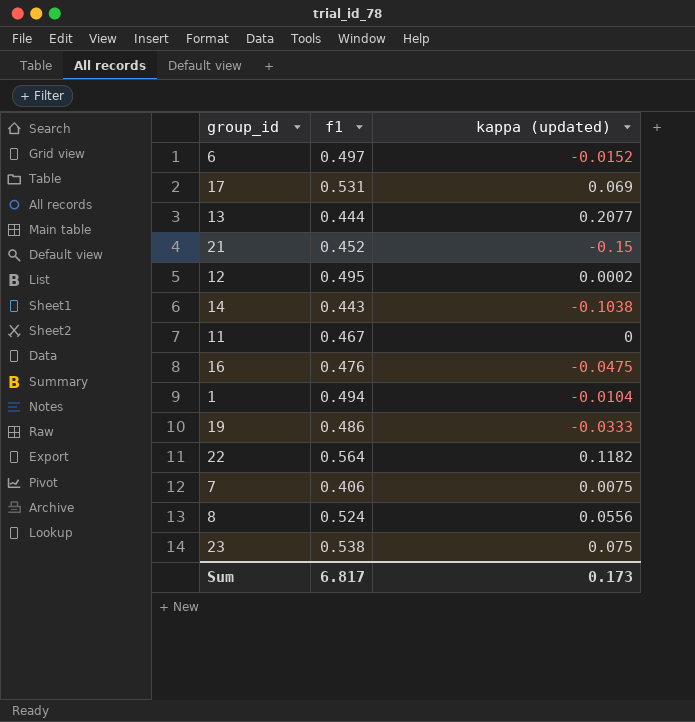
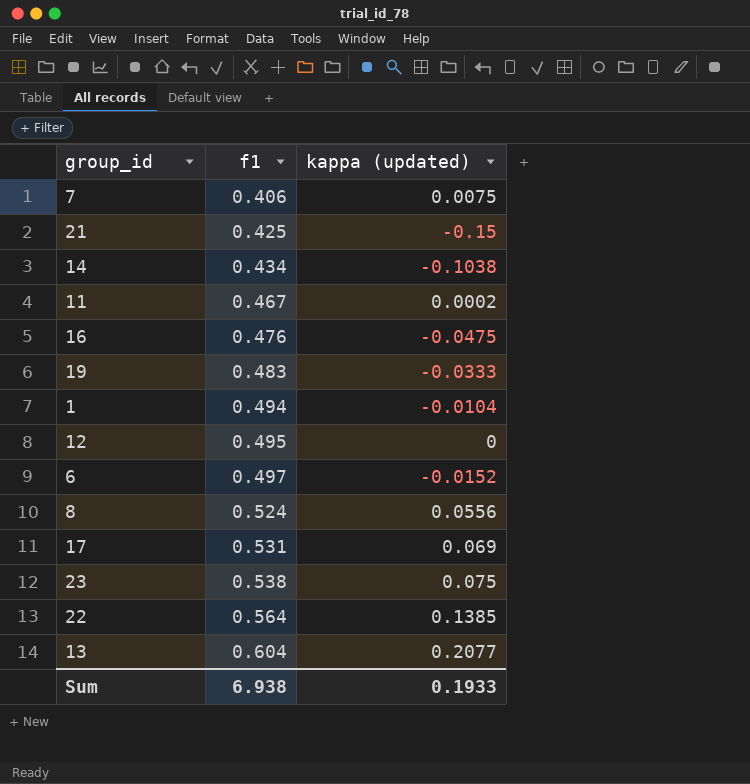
row order: none -> f1 ascending
21 | f1: 0.452 -> 0.425
14 | f1: 0.443 -> 0.434
11 | kappa (updated): 0 -> 0.0002
19 | f1: 0.486 -> 0.483
12 | kappa (updated): 0.0002 -> 0
22 | kappa (updated): 0.1182 -> 0.1385
13 | f1: 0.444 -> 0.604
Sum | f1: 6.817 -> 6.938
Sum | kappa (updated): 0.173 -> 0.1933

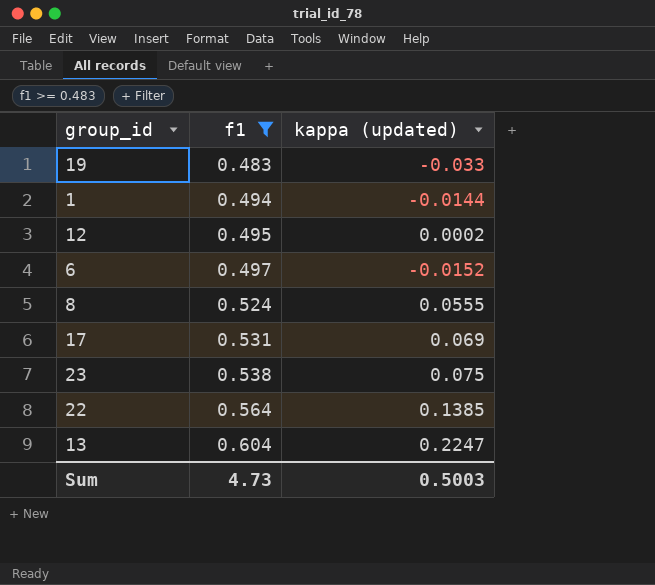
filter: none -> f1 >= 0.483
19 | kappa (updated): -0.0333 -> -0.033
1 | kappa (updated): -0.0104 -> -0.0144
12 | kappa (updated): 0 -> 0.0002
8 | kappa (updated): 0.0556 -> 0.0555
13 | kappa (updated): 0.2077 -> 0.2247
Sum | f1: 6.938 -> 4.73
Sum | kappa (updated): 0.1933 -> 0.5003

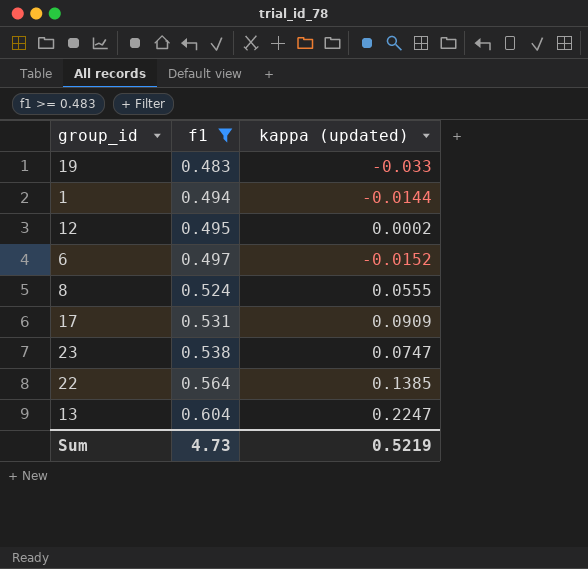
17 | kappa (updated): 0.069 -> 0.0909
23 | kappa (updated): 0.075 -> 0.0747
Sum | kappa (updated): 0.5003 -> 0.5219

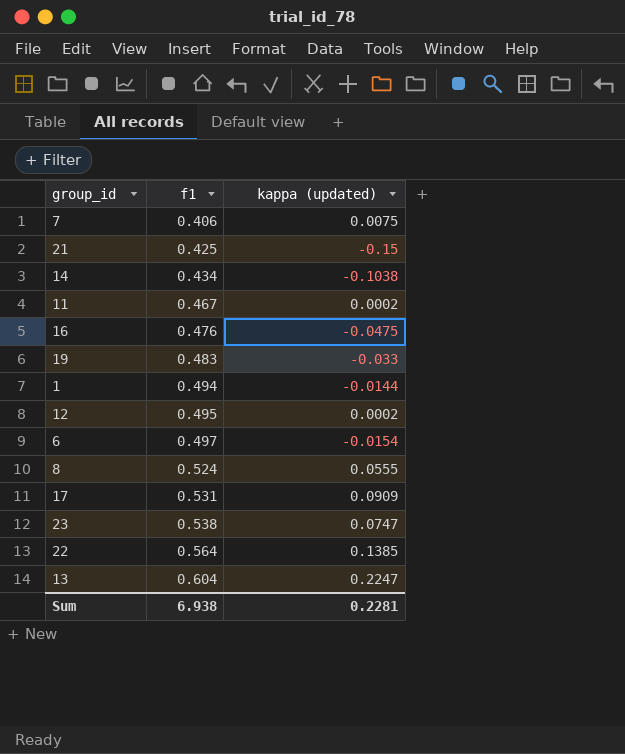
filter: f1 >= 0.483 -> none
6 | kappa (updated): -0.0152 -> -0.0154
Sum | f1: 4.73 -> 6.938
Sum | kappa (updated): 0.5219 -> 0.2281

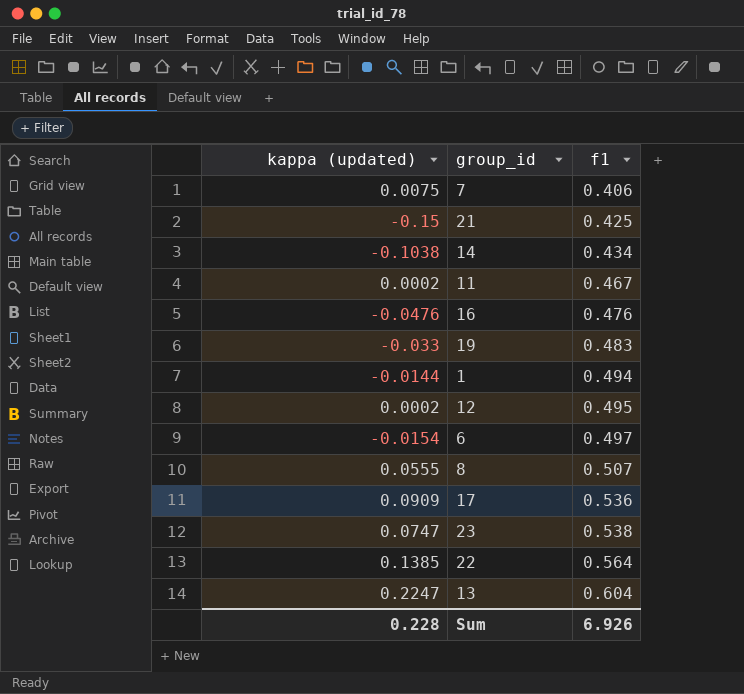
column kappa (updated) | position: 3 -> 1
16 | kappa (updated): -0.0475 -> -0.0476
8 | f1: 0.524 -> 0.507
17 | f1: 0.531 -> 0.536
Sum | kappa (updated): 0.2281 -> 0.228
Sum | f1: 6.938 -> 6.926

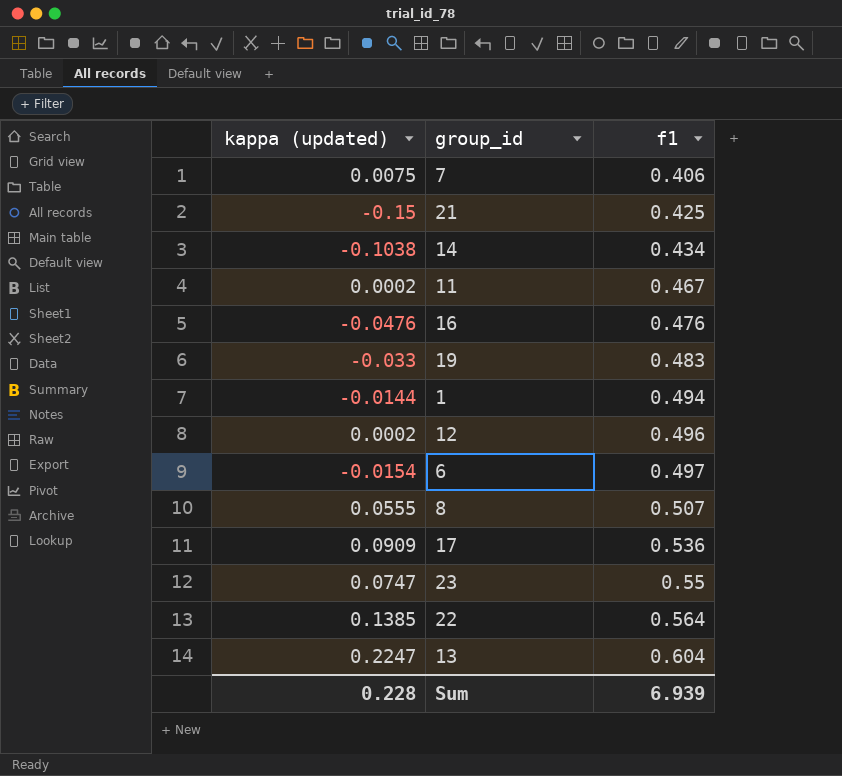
12 | f1: 0.495 -> 0.496
23 | f1: 0.538 -> 0.55
Sum | f1: 6.926 -> 6.939

